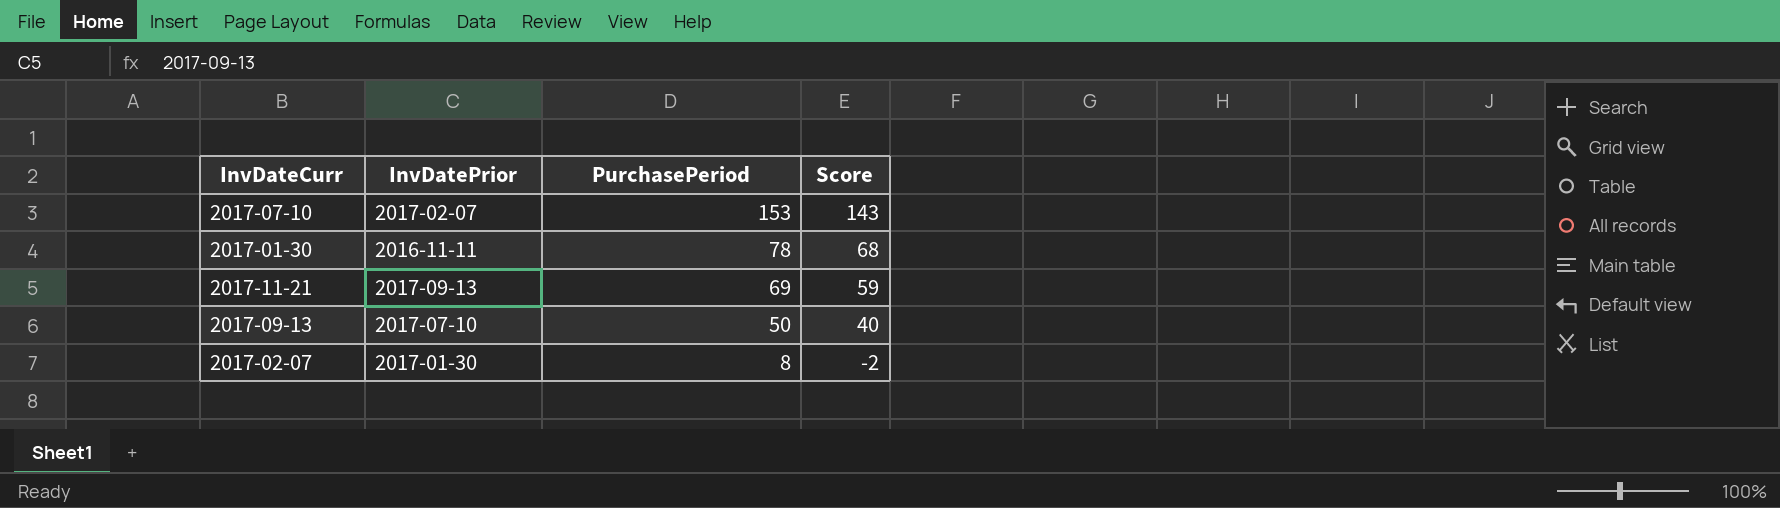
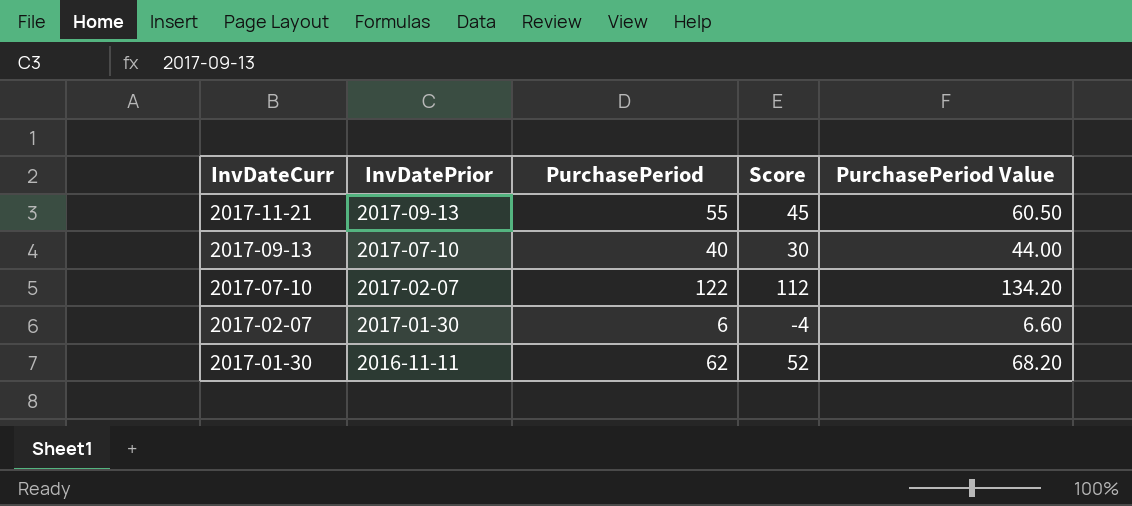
row order: PurchasePeriod descending -> InvDateCurr descending
column PurchasePeriod Value | formula: none -> [PurchasePeriod] * 1.1
2017-11-21 | PurchasePeriod: 69 -> 55
2017-11-21 | Score: 59 -> 45
2017-09-13 | PurchasePeriod: 50 -> 40
2017-09-13 | Score: 40 -> 30
2017-07-10 | PurchasePeriod: 153 -> 122
2017-07-10 | Score: 143 -> 112
2017-02-07 | PurchasePeriod: 8 -> 6
2017-02-07 | Score: -2 -> -4
2017-01-30 | PurchasePeriod: 78 -> 62
2017-01-30 | Score: 68 -> 52

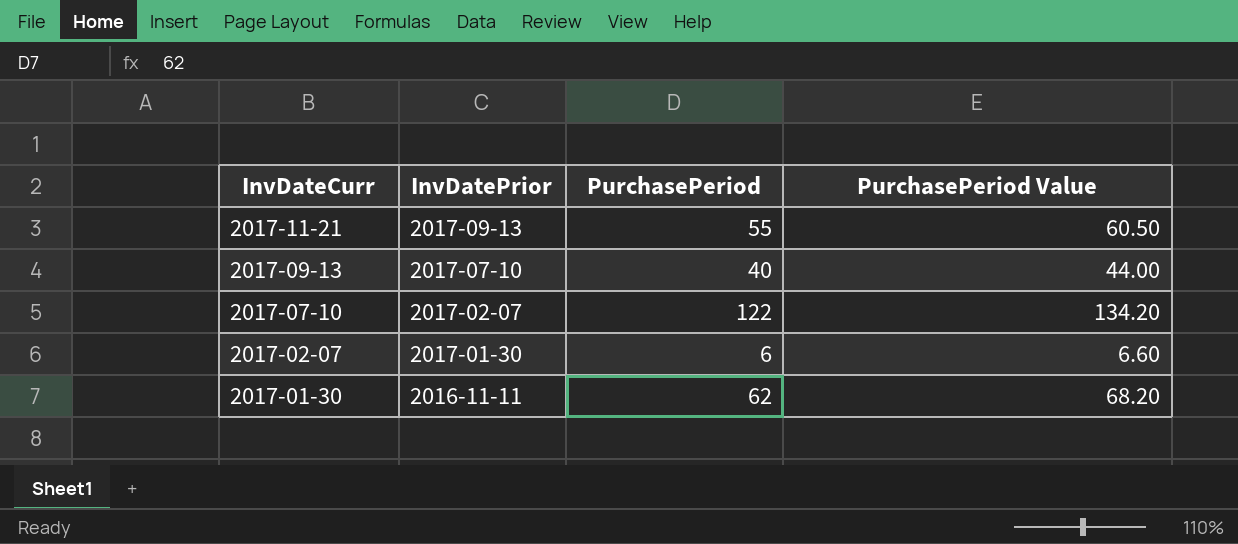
column Score | formula: [PurchasePeriod] - 10 -> none

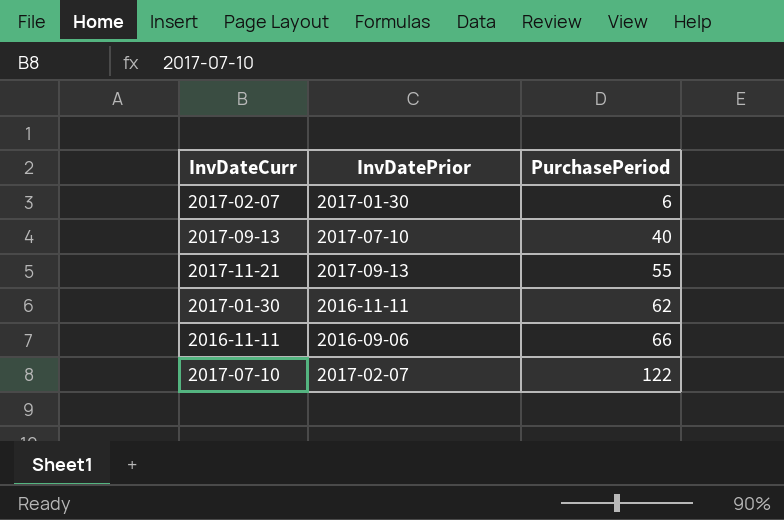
row order: InvDateCurr descending -> PurchasePeriod ascending
column PurchasePeriod Value | formula: [PurchasePeriod] * 1.1 -> none
row 2016-11-11: none -> 2016-09-06 | 66

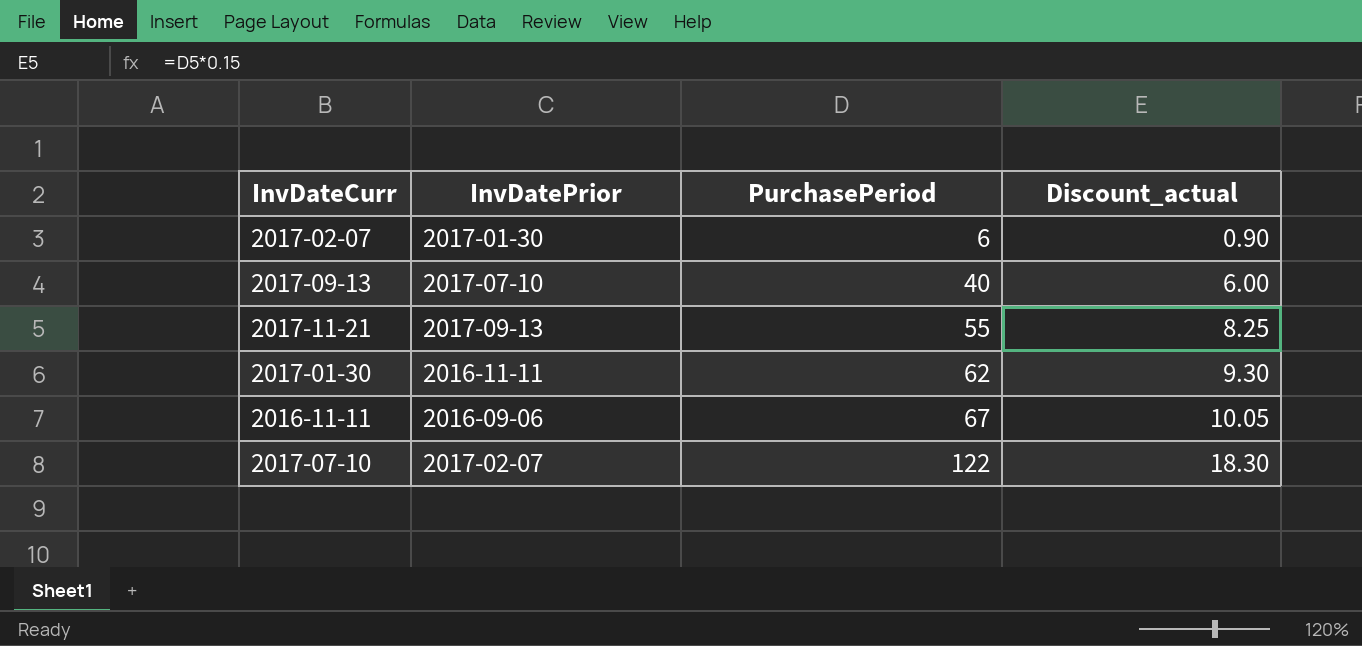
column Discount_actual | formula: none -> [PurchasePeriod] * 0.15
2016-11-11 | PurchasePeriod: 66 -> 67

